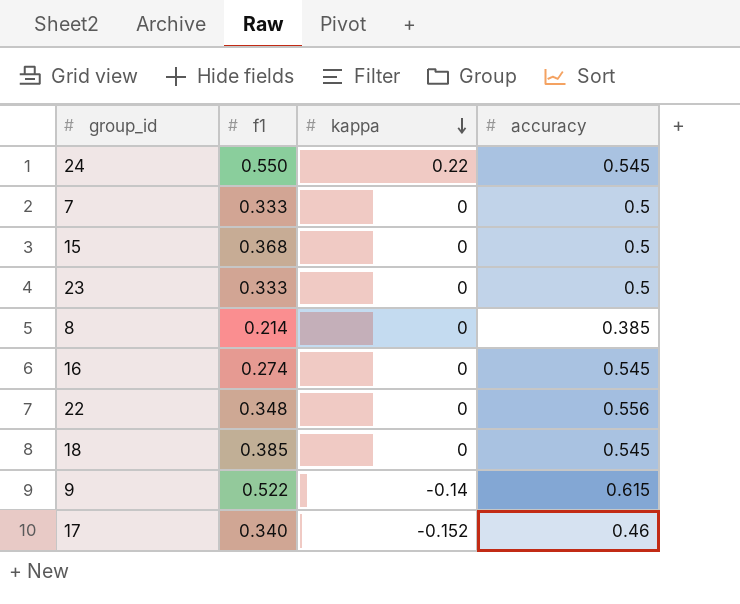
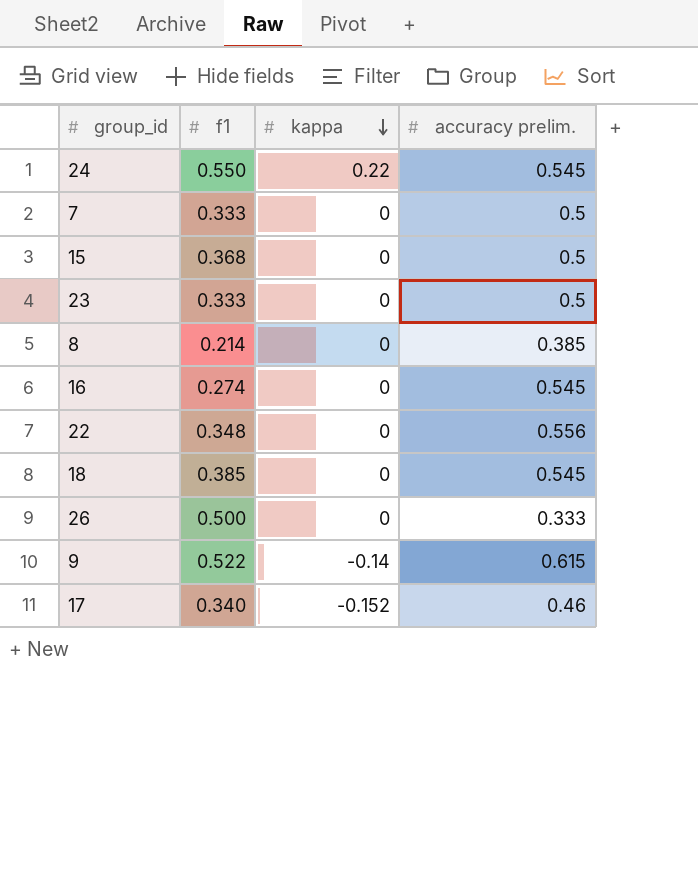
column name: accuracy -> accuracy prelim.
row 26: none -> 0.500 | 0 | 0.333

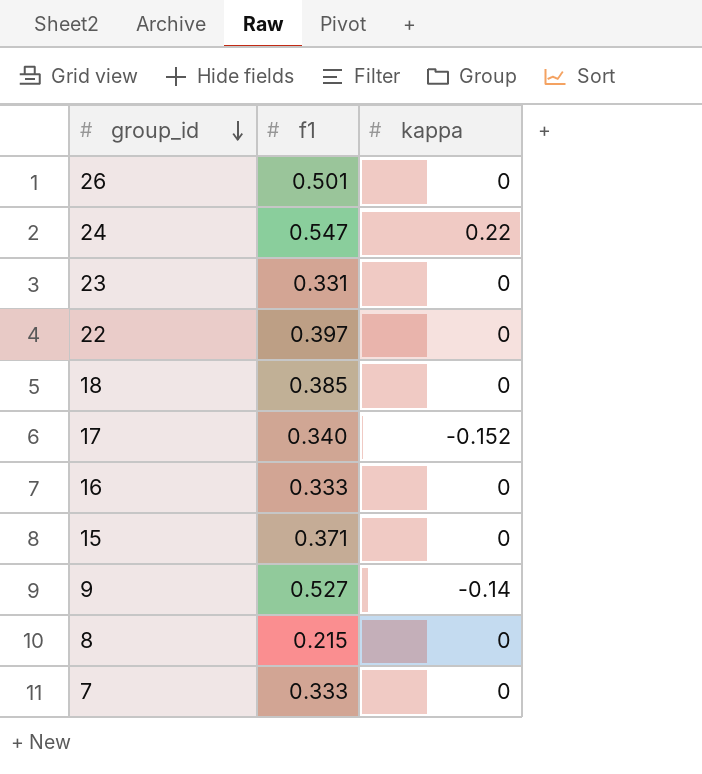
row order: kappa descending -> group_id descending
column accuracy prelim. | position: 4 -> none
26 | f1: 0.500 -> 0.501
24 | f1: 0.550 -> 0.547
23 | f1: 0.333 -> 0.331
22 | f1: 0.348 -> 0.397
16 | f1: 0.274 -> 0.333
15 | f1: 0.368 -> 0.371
9 | f1: 0.522 -> 0.527
8 | f1: 0.214 -> 0.215

